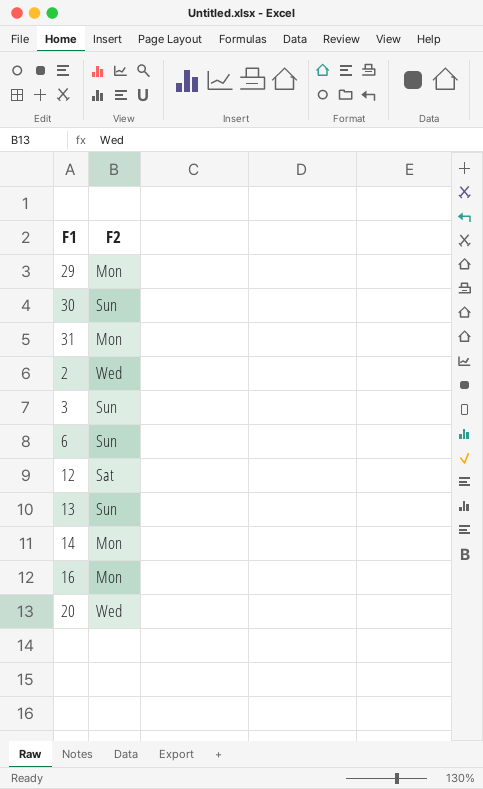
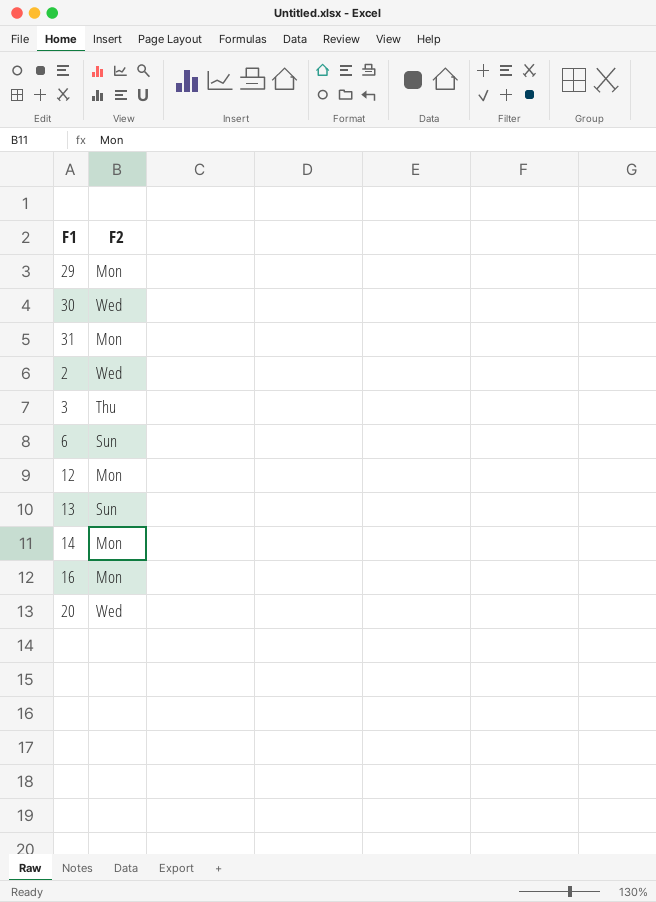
30 | F2: Sun -> Wed
3 | F2: Sun -> Thu
12 | F2: Sat -> Mon

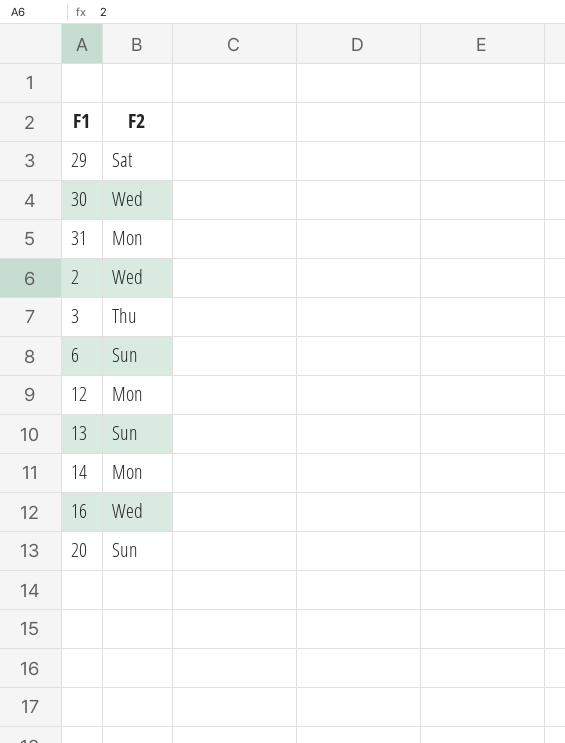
29 | F2: Mon -> Sat
16 | F2: Mon -> Wed
20 | F2: Wed -> Sun

